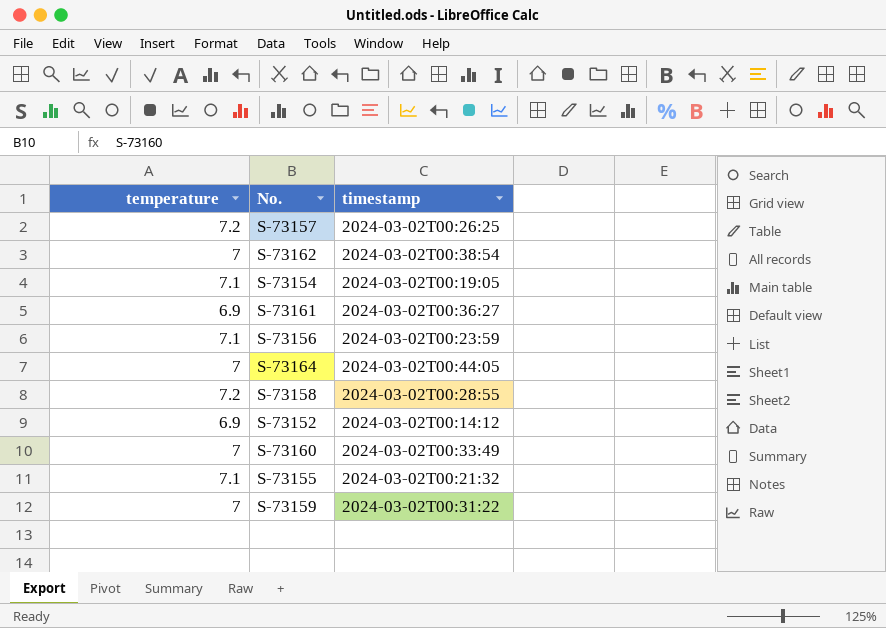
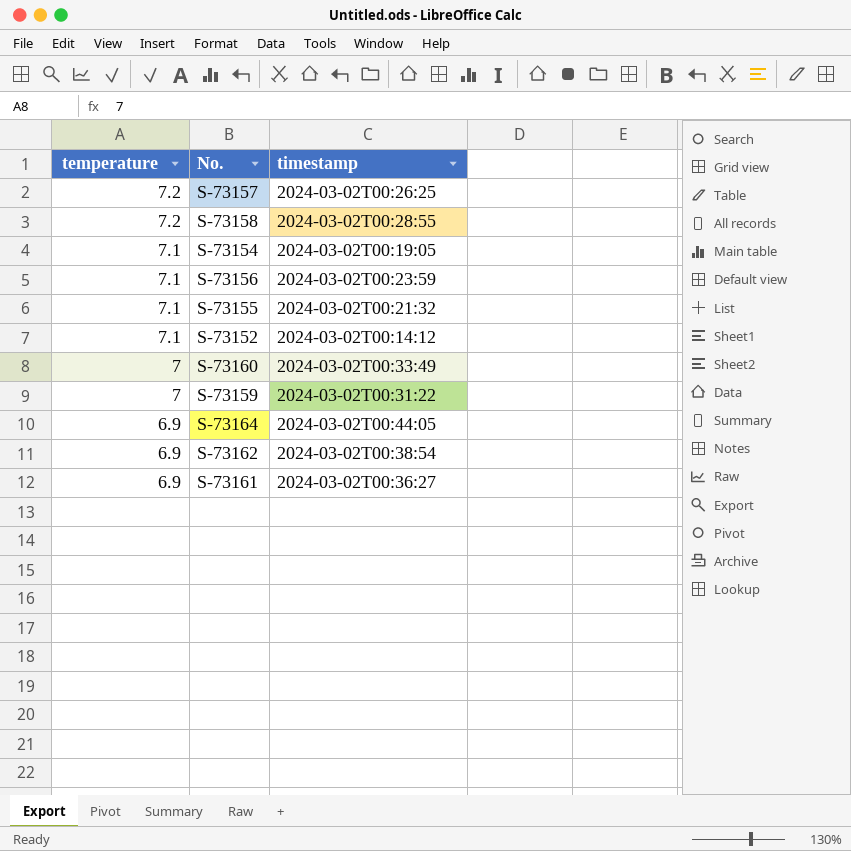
row order: none -> temperature descending
S-73152 | temperature: 6.9 -> 7.1
S-73164 | temperature: 7 -> 6.9
S-73162 | temperature: 7 -> 6.9

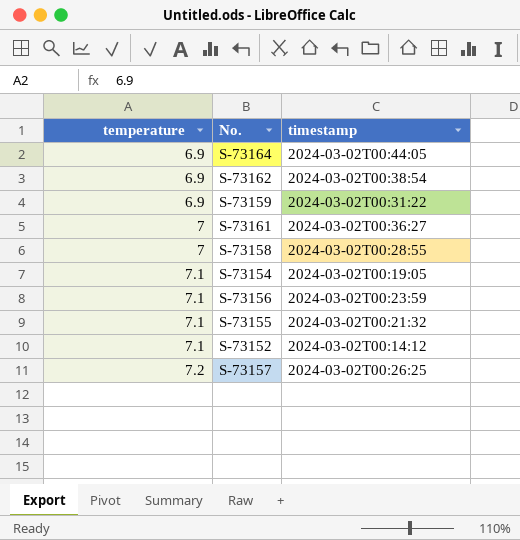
row order: temperature descending -> temperature ascending
row S-73160: 7 | 2024-03-02T00:33:49 -> none
S-73159 | temperature: 7 -> 6.9
S-73161 | temperature: 6.9 -> 7
S-73158 | temperature: 7.2 -> 7

